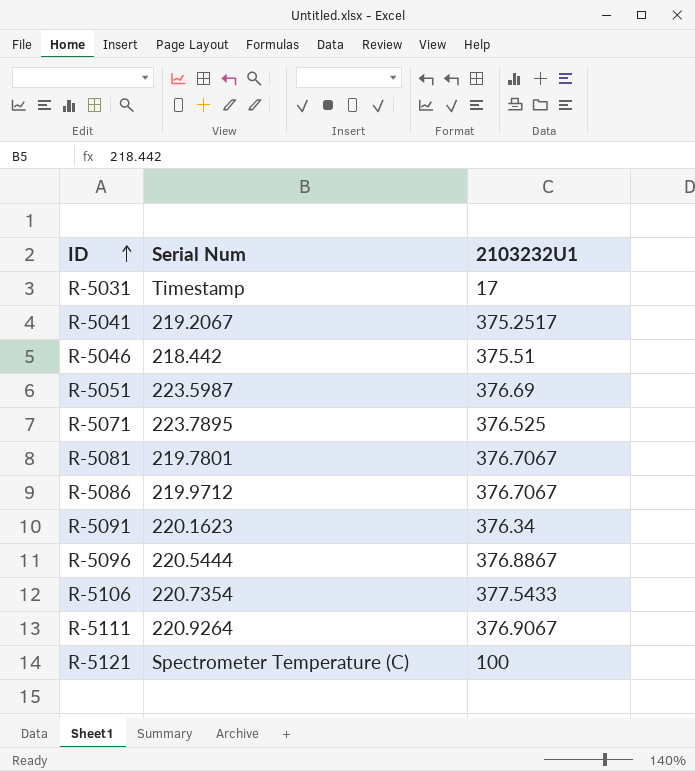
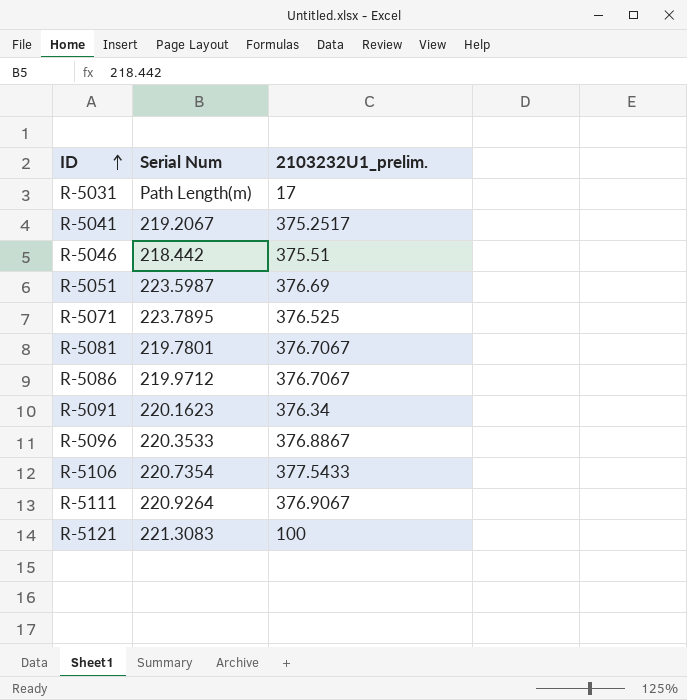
column name: 2103232U1 -> 2103232U1_prelim.
R-5031 | Serial Num: Timestamp -> Path Length(m)
R-5096 | Serial Num: 220.5444 -> 220.3533
R-5121 | Serial Num: Spectrometer Temperature (C) -> 221.3083

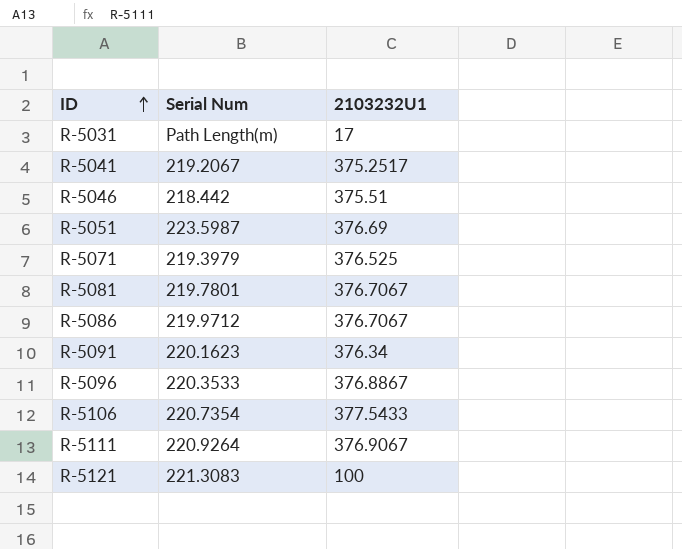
column name: 2103232U1_prelim. -> 2103232U1
R-5071 | Serial Num: 223.7895 -> 219.3979

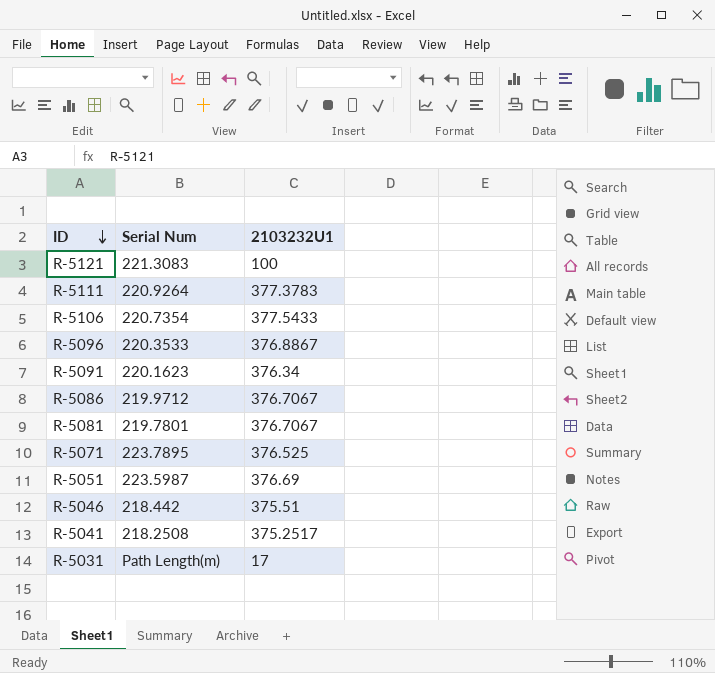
row order: ID ascending -> ID descending
R-5111 | 2103232U1: 376.9067 -> 377.3783
R-5071 | Serial Num: 219.3979 -> 223.7895
R-5041 | Serial Num: 219.2067 -> 218.2508

